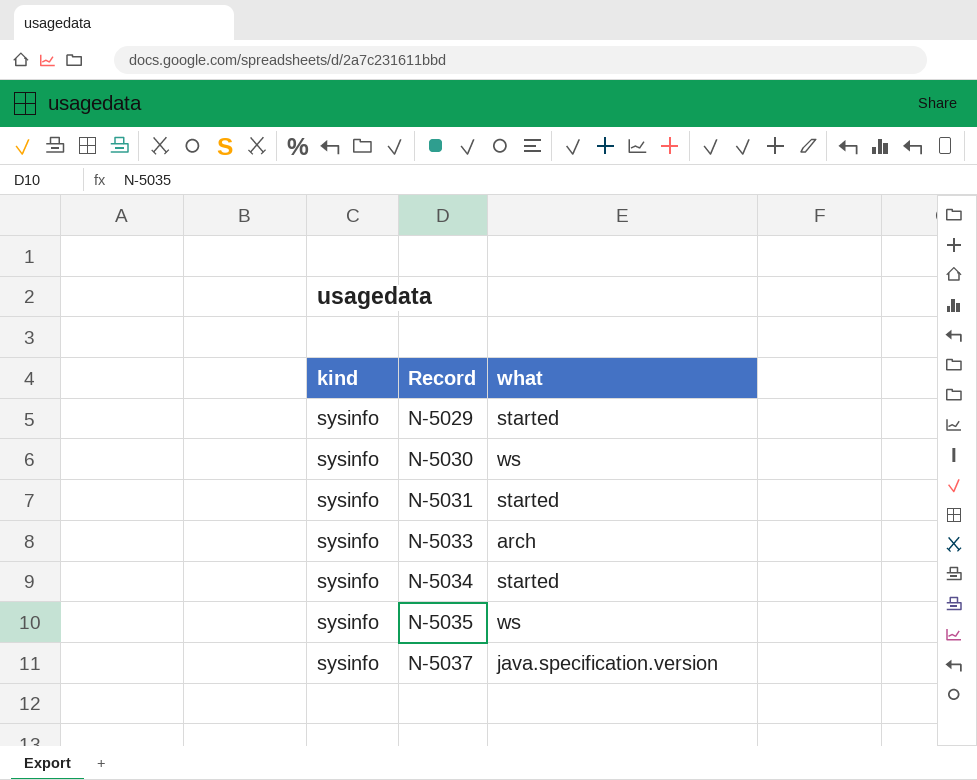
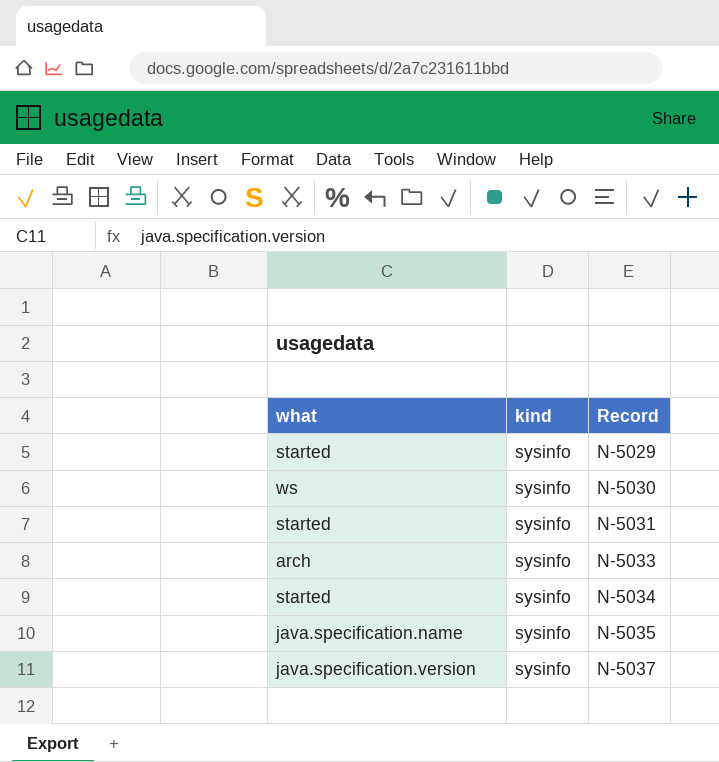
column what | position: 3 -> 1
N-5035 | what: ws -> java.specification.name

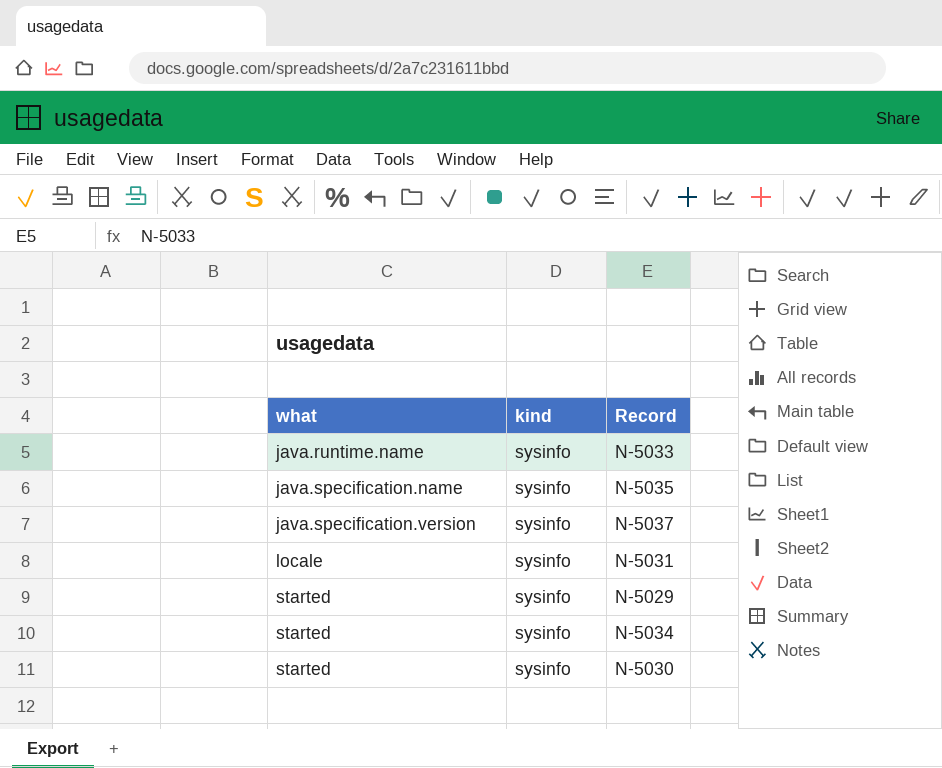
row order: Record ascending -> what ascending
N-5033 | what: arch -> java.runtime.name
N-5031 | what: started -> locale
N-5030 | what: ws -> started

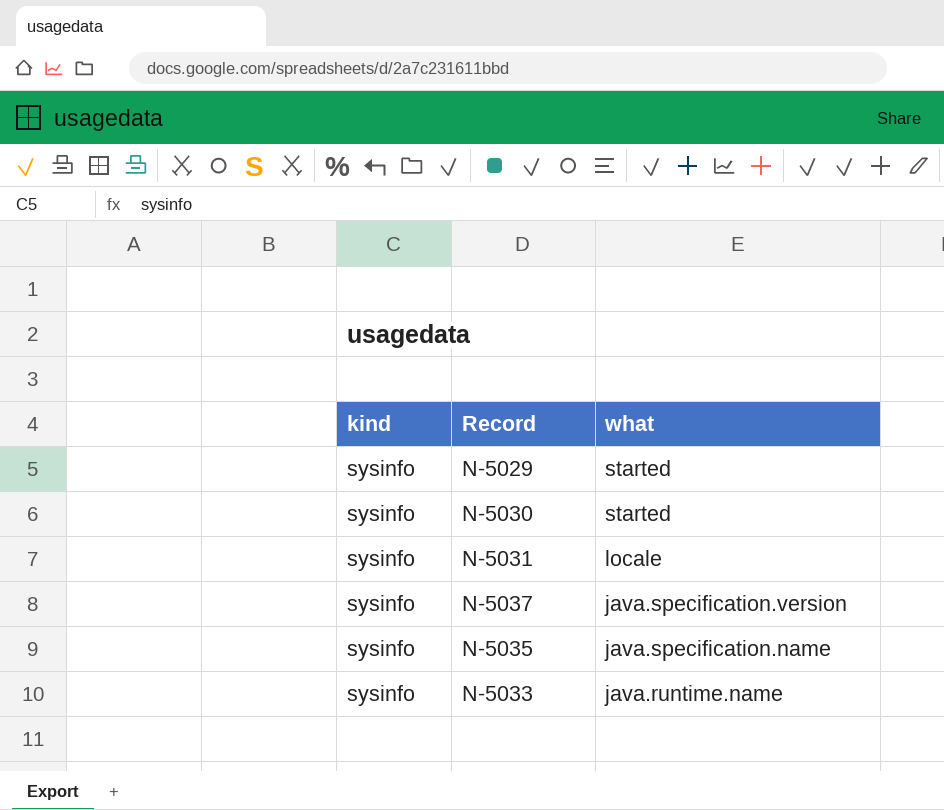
row order: what ascending -> what descending
column what | position: 1 -> 3
row N-5034: started | sysinfo -> none

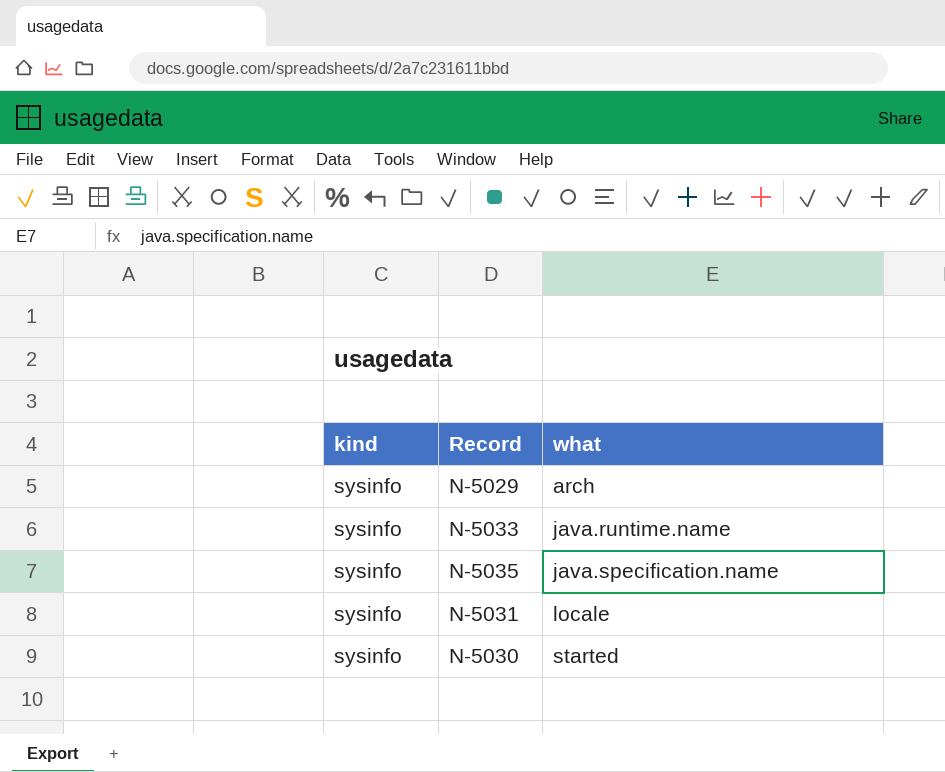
row order: what descending -> what ascending
row N-5037: sysinfo | java.specification.version -> none
N-5029 | what: started -> arch

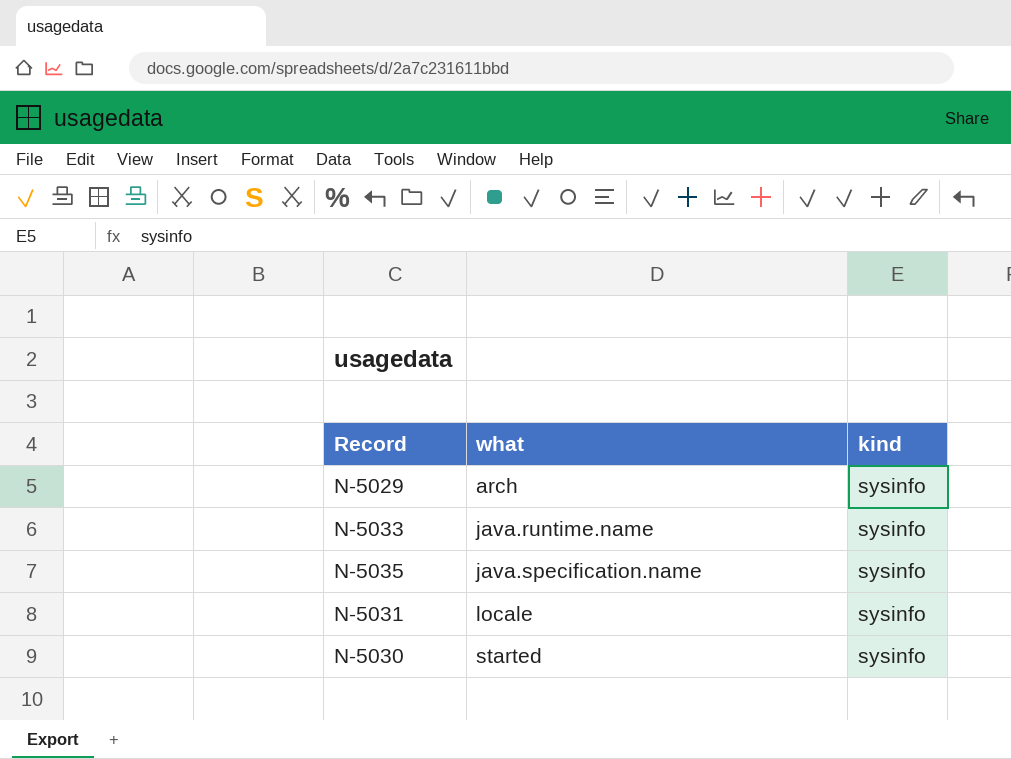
column kind | position: 1 -> 3

